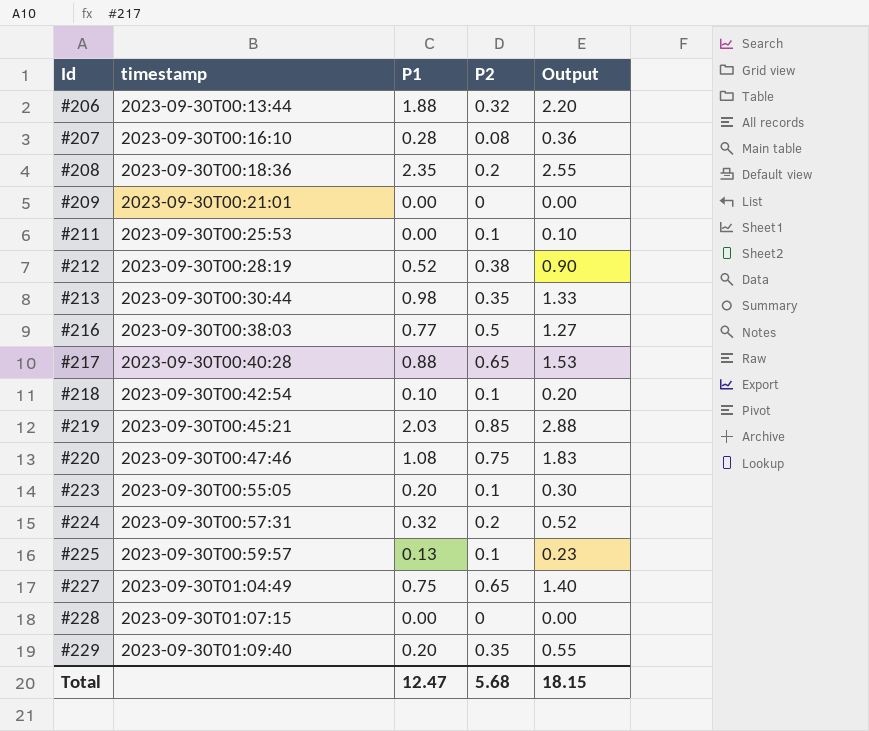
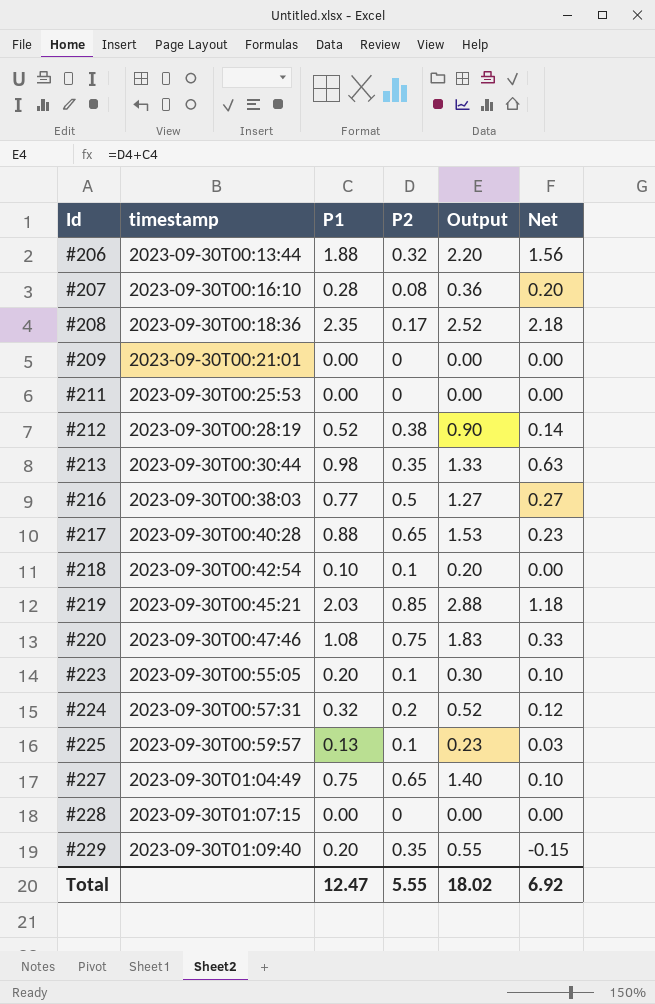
column Net | formula: none -> [P1] - [P2]
#208 | P2: 0.2 -> 0.17
#208 | Output: 2.55 -> 2.52
#211 | P2: 0.1 -> 0
#211 | Output: 0.10 -> 0.00
Total | P2: 5.68 -> 5.55
Total | Output: 18.15 -> 18.02

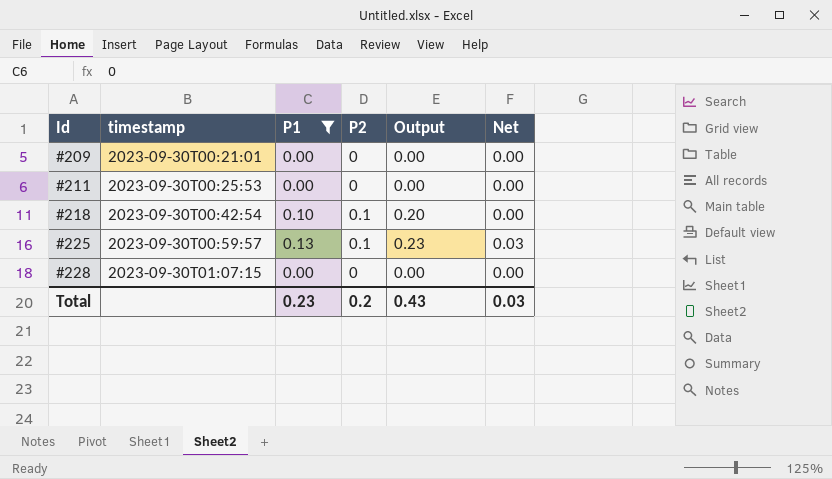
filter: none -> P1 <= 0.13
Total | P1: 12.47 -> 0.23
Total | P2: 5.55 -> 0.2
Total | Output: 18.02 -> 0.43
Total | Net: 6.92 -> 0.03

